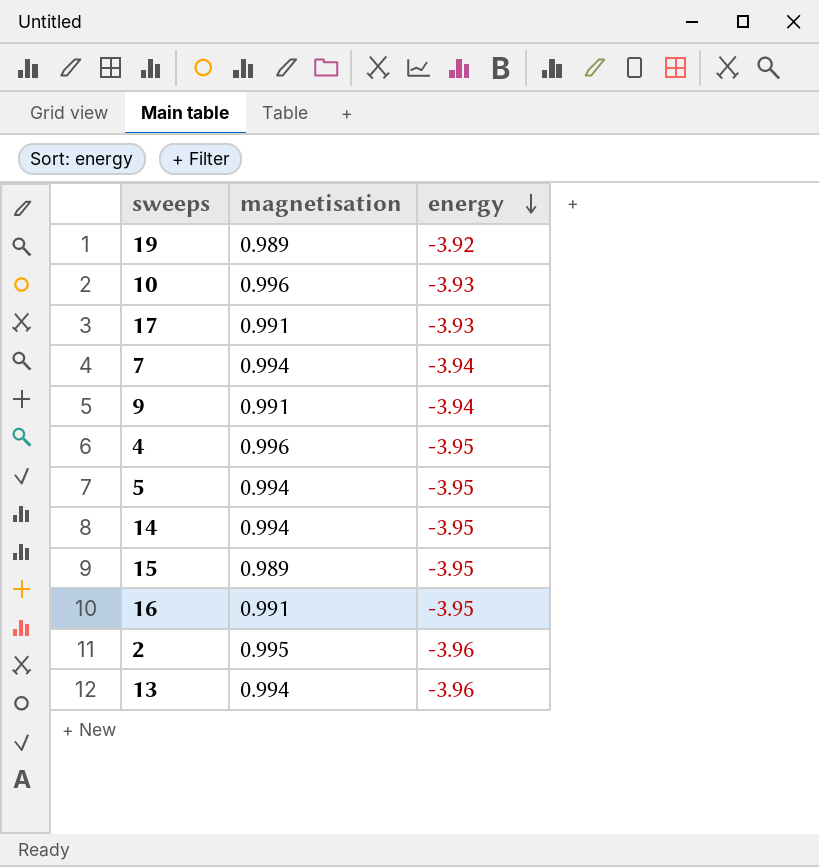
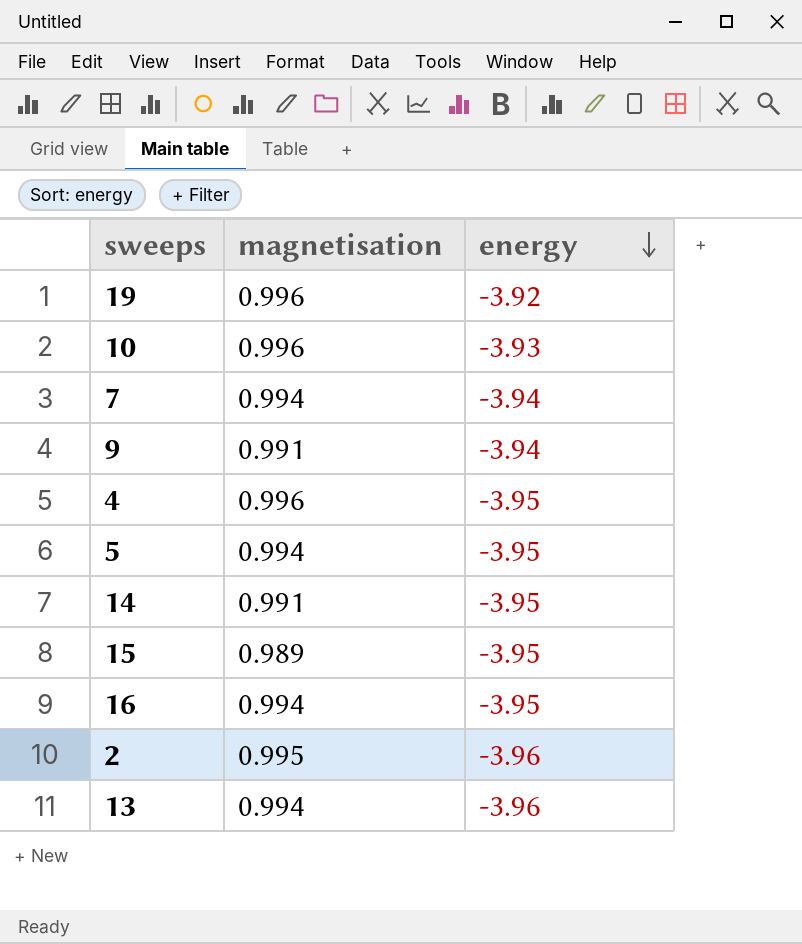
row 17: 0.991 | -3.93 -> none
19 | magnetisation: 0.989 -> 0.996
14 | magnetisation: 0.994 -> 0.991
16 | magnetisation: 0.991 -> 0.994

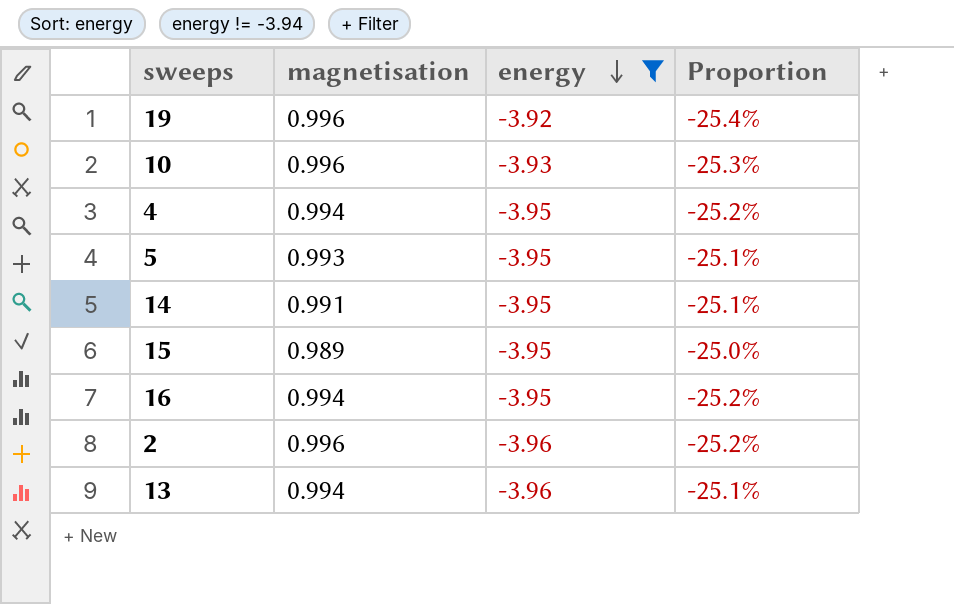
filter: none -> energy != -3.94
column Proportion | formula: none -> [magnetisation] / [energy]
4 | magnetisation: 0.996 -> 0.994
5 | magnetisation: 0.994 -> 0.993
2 | magnetisation: 0.995 -> 0.996

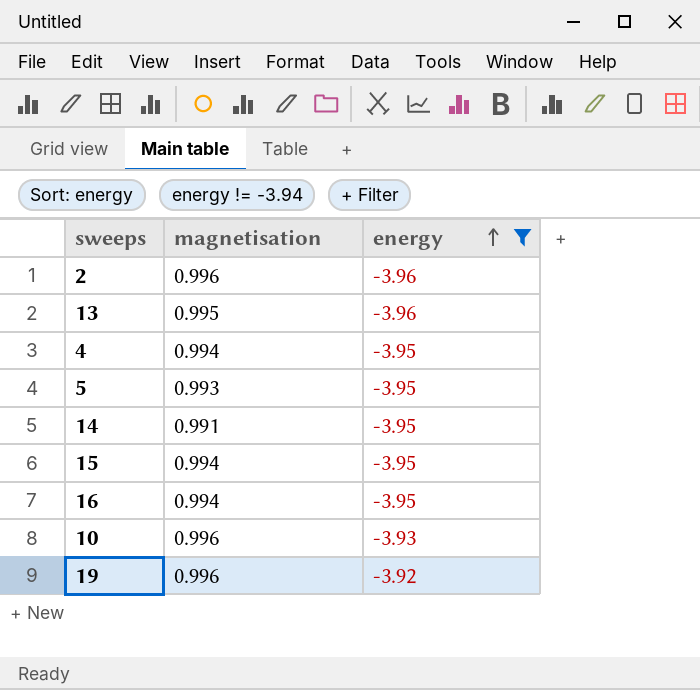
row order: energy descending -> energy ascending
column Proportion | formula: [magnetisation] / [energy] -> none
13 | magnetisation: 0.994 -> 0.995
15 | magnetisation: 0.989 -> 0.994

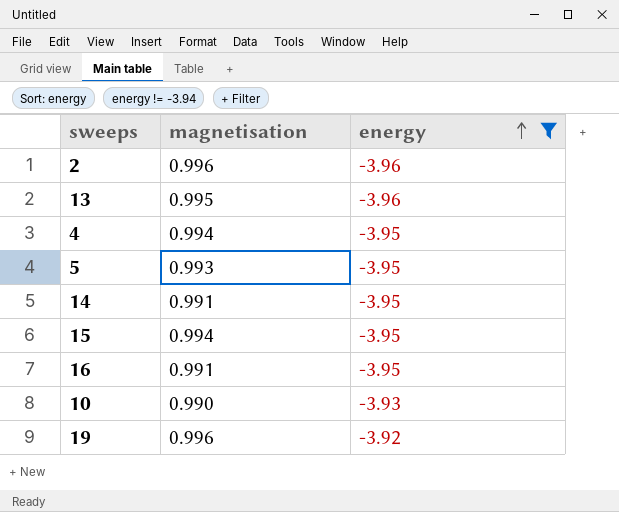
16 | magnetisation: 0.994 -> 0.991
10 | magnetisation: 0.996 -> 0.990

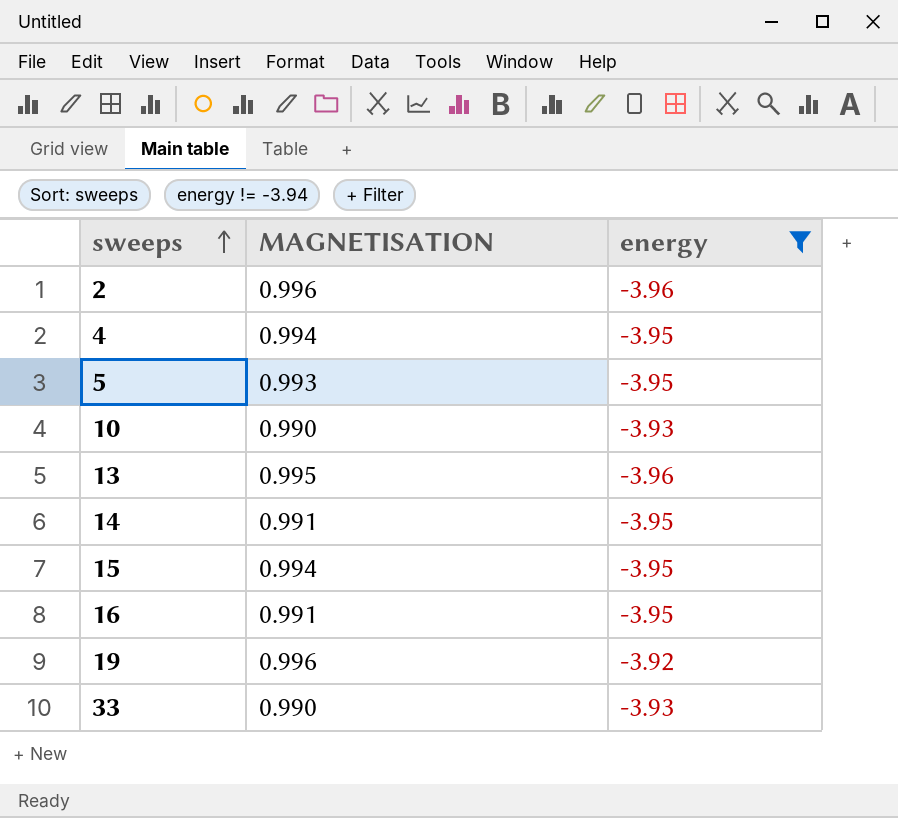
row order: energy ascending -> sweeps ascending
column name: magnetisation -> MAGNETISATION
row 33: none -> 0.990 | -3.93

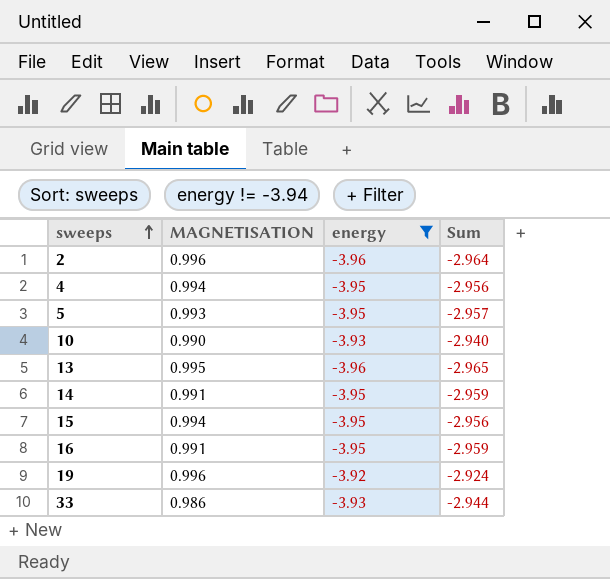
column Sum | formula: none -> [MAGNETISATION] + [energy]
33 | MAGNETISATION: 0.990 -> 0.986

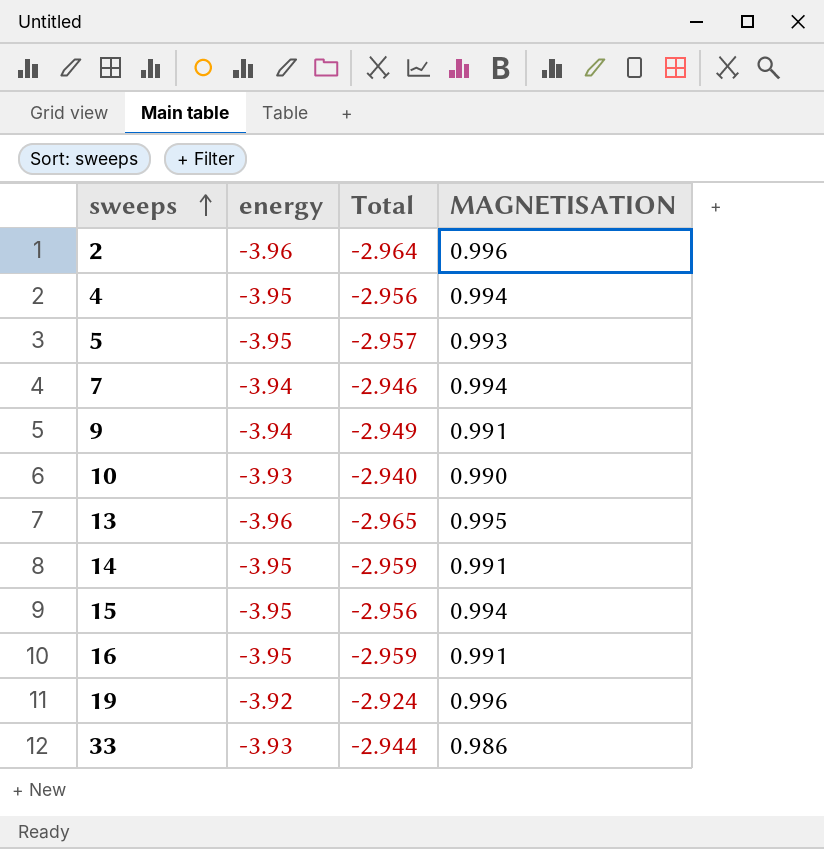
filter: energy != -3.94 -> none
column name: Sum -> Total
column MAGNETISATION | position: 2 -> 4

